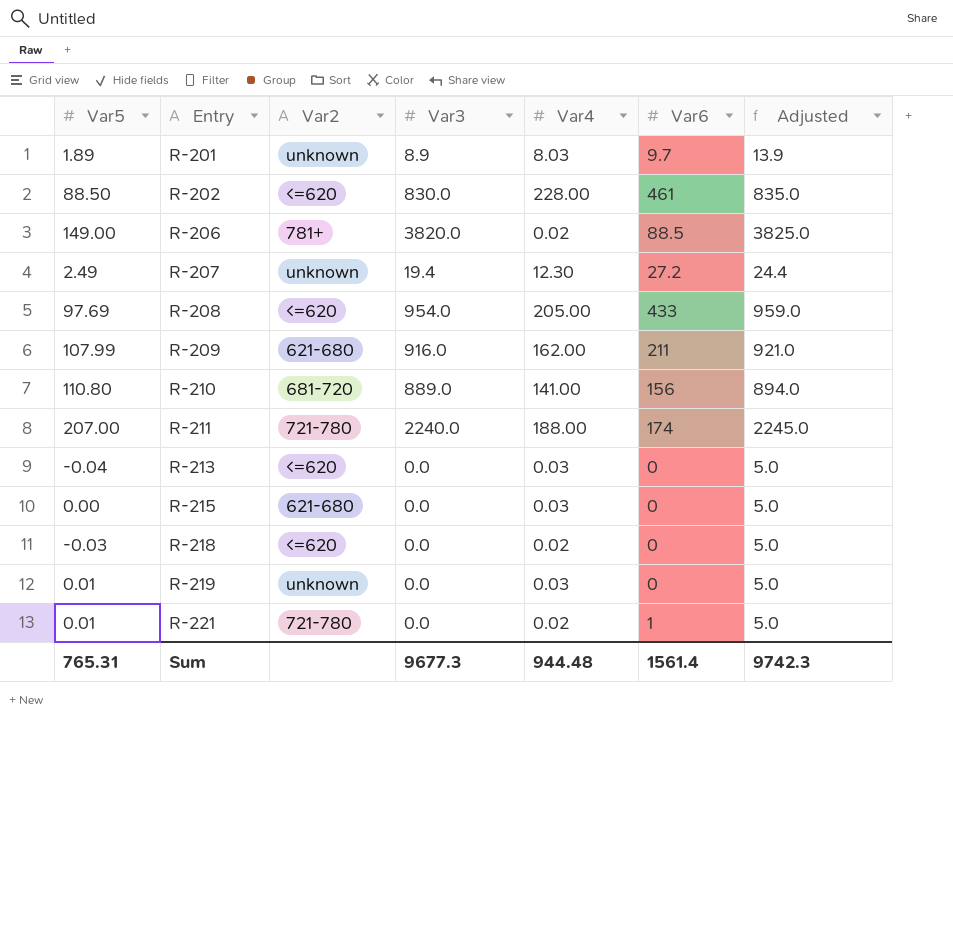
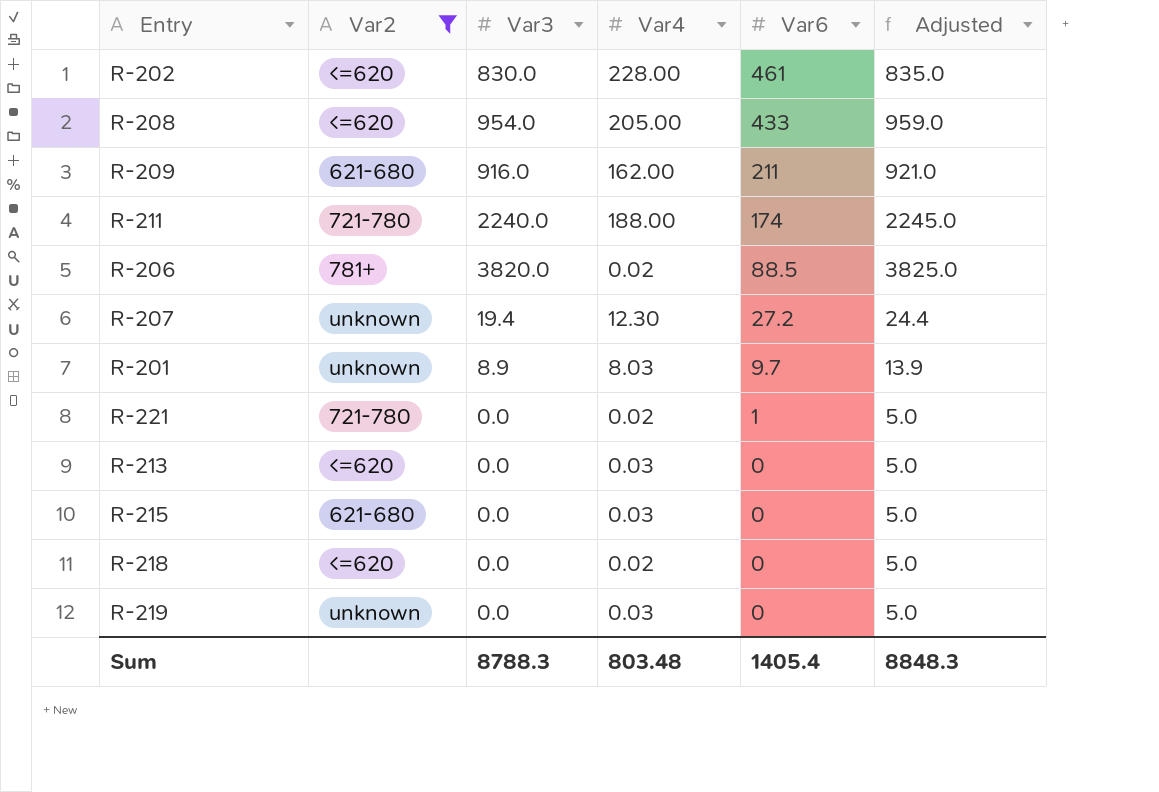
filter: none -> Var2 != 681-720
row order: Entry ascending -> Var6 descending
column Var5 | position: 1 -> none
Sum | Var3: 9677.3 -> 8788.3
Sum | Var4: 944.48 -> 803.48
Sum | Var6: 1561.4 -> 1405.4
Sum | Adjusted: 9742.3 -> 8848.3

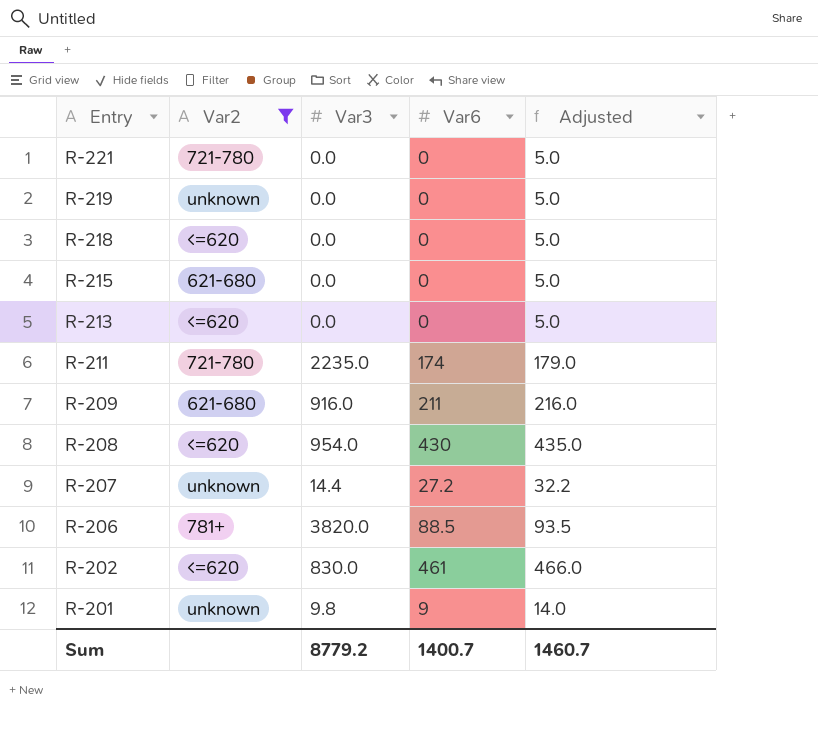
row order: Var6 descending -> Entry descending
column Var4 | position: 4 -> none
column Adjusted | formula: [Var3] + 5 -> [Var6] + 5
R-221 | Var6: 1 -> 0
R-211 | Var3: 2240.0 -> 2235.0
R-208 | Var6: 433 -> 430
R-207 | Var3: 19.4 -> 14.4
R-201 | Var3: 8.9 -> 9.8
R-201 | Var6: 9.7 -> 9
Sum | Var3: 8788.3 -> 8779.2
Sum | Var6: 1405.4 -> 1400.7
Sum | Adjusted: 8848.3 -> 1460.7

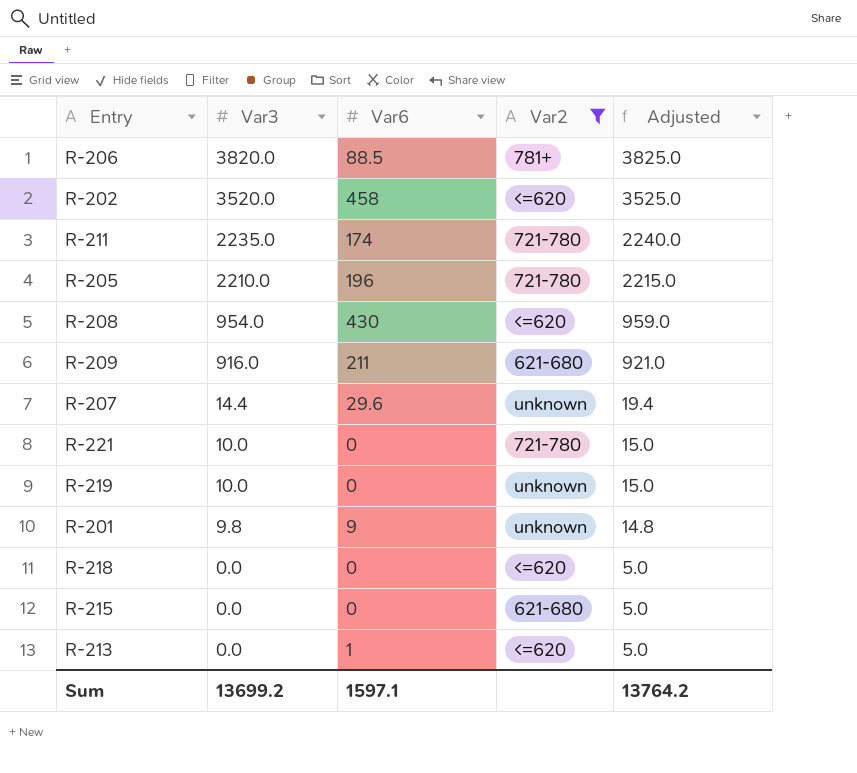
row order: Entry descending -> Var3 descending
column Var2 | position: 2 -> 4
column Adjusted | formula: [Var6] + 5 -> [Var3] + 5
R-202 | Var3: 830.0 -> 3520.0
R-202 | Var6: 461 -> 458
row R-205: none -> 2210.0 | 196 | 721-780 | 2215.0
R-207 | Var6: 27.2 -> 29.6
R-221 | Var3: 0.0 -> 10.0
R-219 | Var3: 0.0 -> 10.0
R-213 | Var6: 0 -> 1
Sum | Var3: 8779.2 -> 13699.2
Sum | Var6: 1400.7 -> 1597.1
Sum | Adjusted: 1460.7 -> 13764.2

